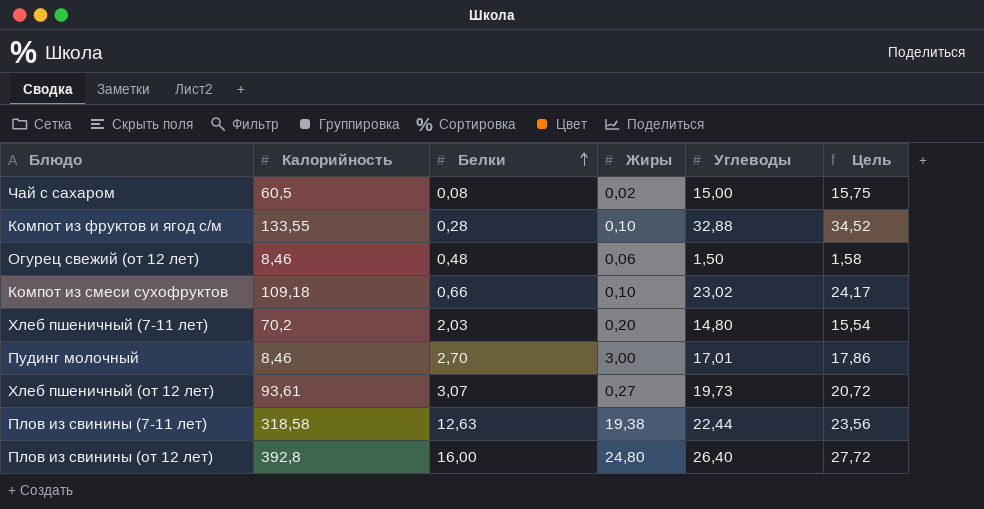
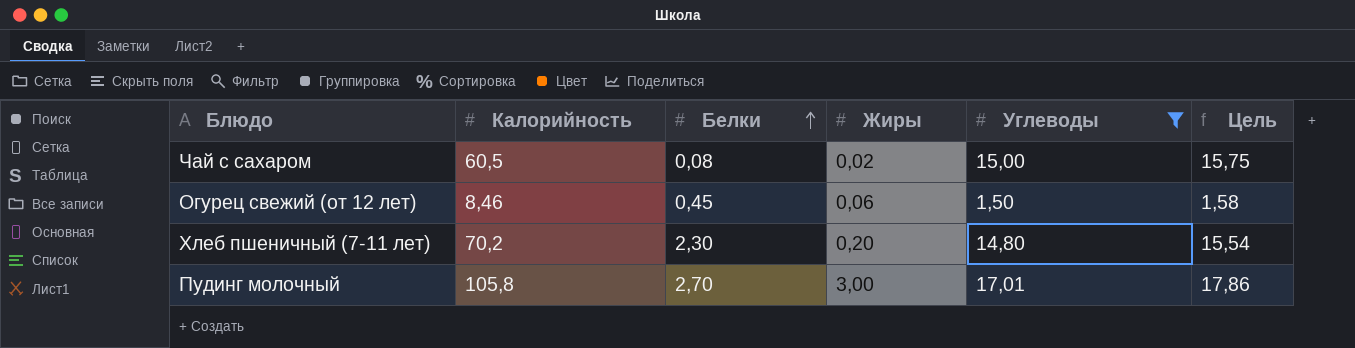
filter: none -> Углеводы <= 17,01
Огурец свежий (от 12 лет) | Белки: 0,48 -> 0,45
Хлеб пшеничный (7-11 лет) | Белки: 2,03 -> 2,30
Пудинг молочный | Калорийность: 8,46 -> 105,8

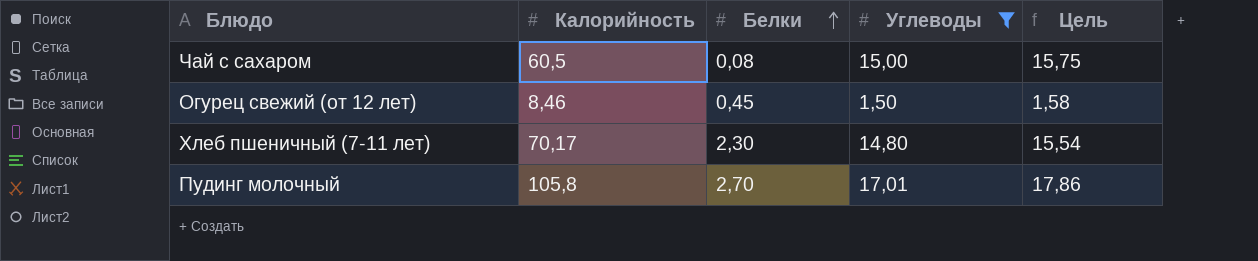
column Жиры | position: 4 -> none
Хлеб пшеничный (7-11 лет) | Калорийность: 70,2 -> 70,17

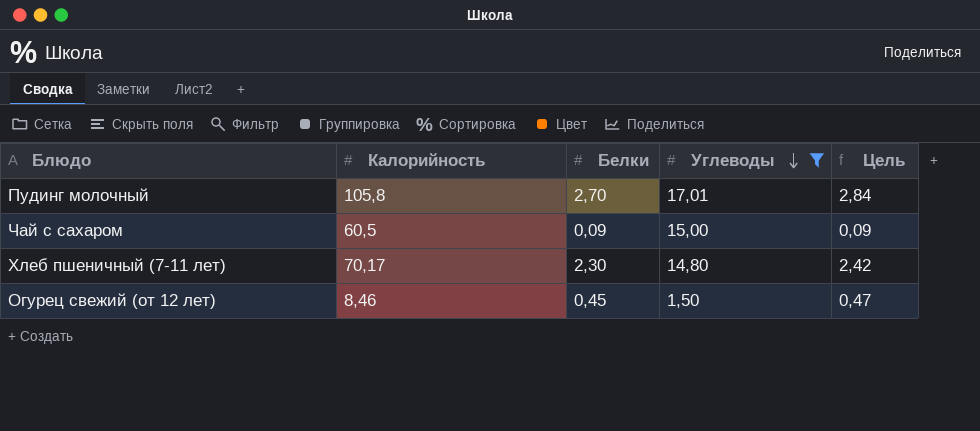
row order: Белки ascending -> Углеводы descending
column Цель | formula: [Углеводы] * 1,05 -> [Белки] * 1,05
Чай с сахаром | Белки: 0,08 -> 0,09

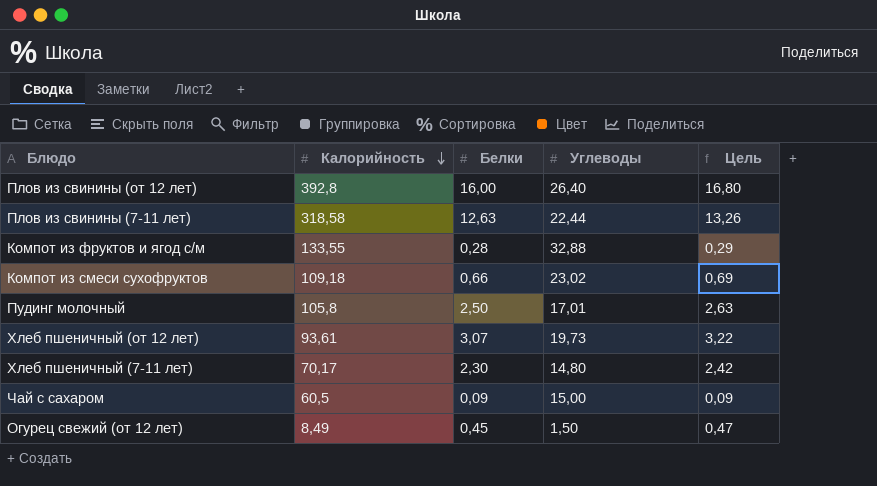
filter: Углеводы <= 17,01 -> none
row order: Углеводы descending -> Калорийность descending
Пудинг молочный | Белки: 2,70 -> 2,50
Пудинг молочный | Цель: 2,84 -> 2,63
Огурец свежий (от 12 лет) | Калорийность: 8,46 -> 8,49

